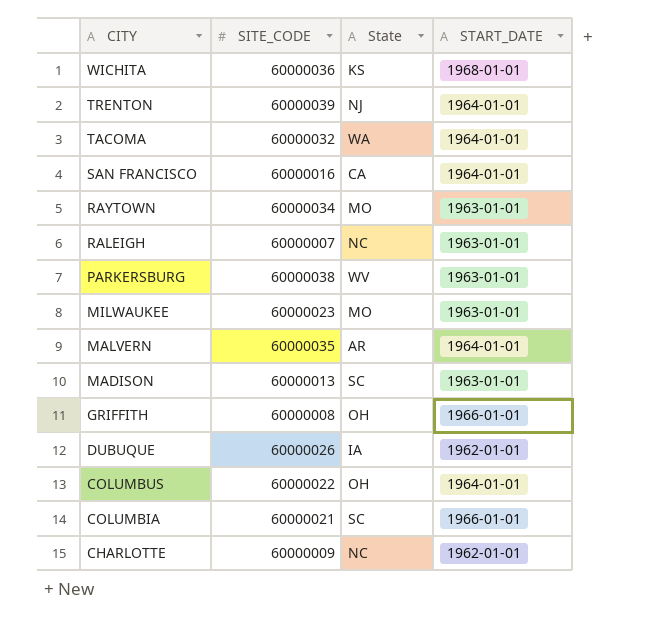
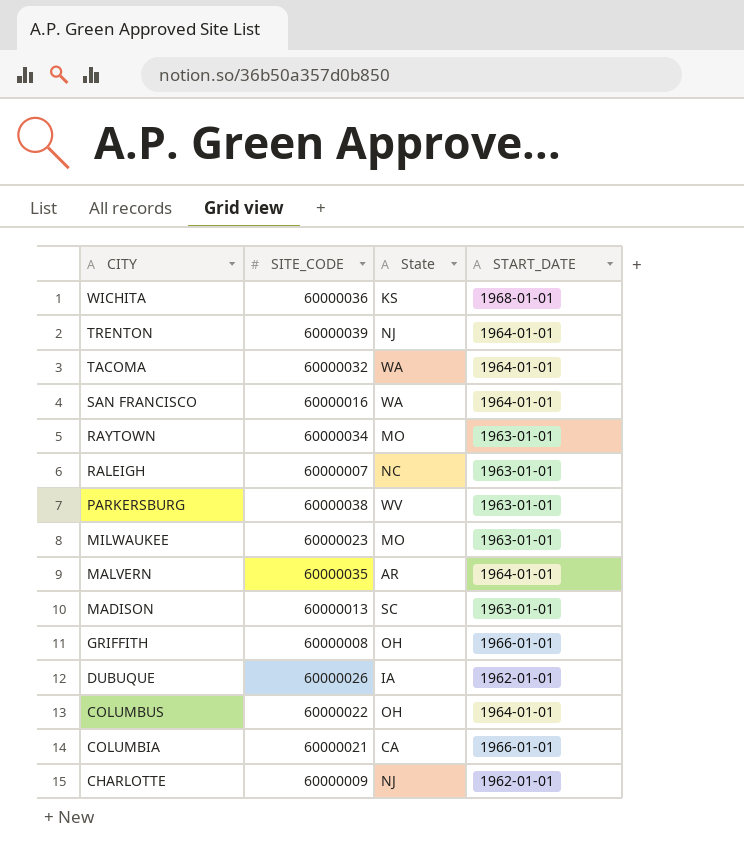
SAN FRANCISCO | State: CA -> WA
COLUMBIA | State: SC -> CA
CHARLOTTE | State: NC -> NJ

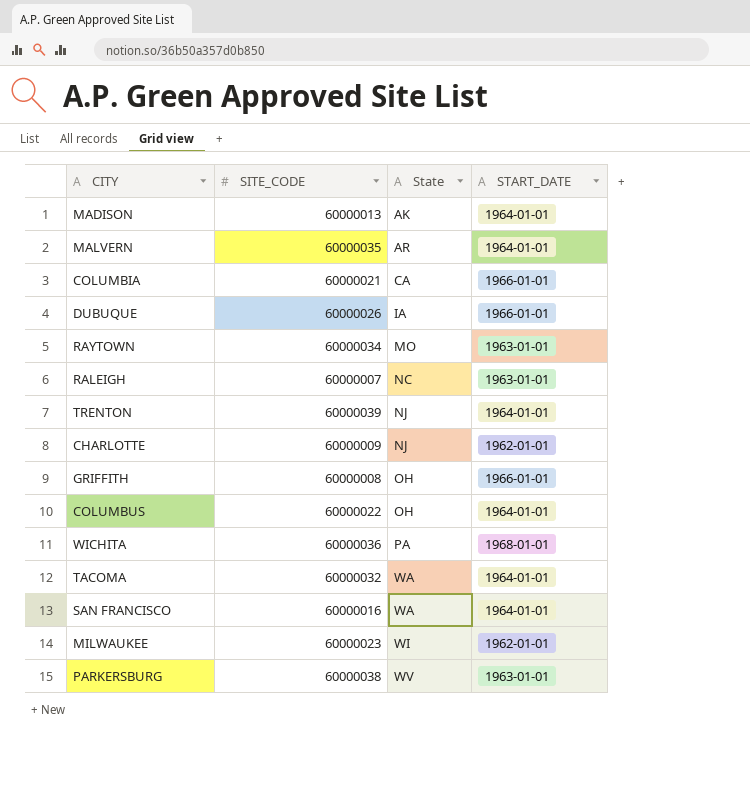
row order: CITY descending -> State ascending
MADISON | State: SC -> AK
MADISON | START_DATE: 1963-01-01 -> 1964-01-01
DUBUQUE | START_DATE: 1962-01-01 -> 1966-01-01
WICHITA | State: KS -> PA
MILWAUKEE | State: MO -> WI
MILWAUKEE | START_DATE: 1963-01-01 -> 1962-01-01

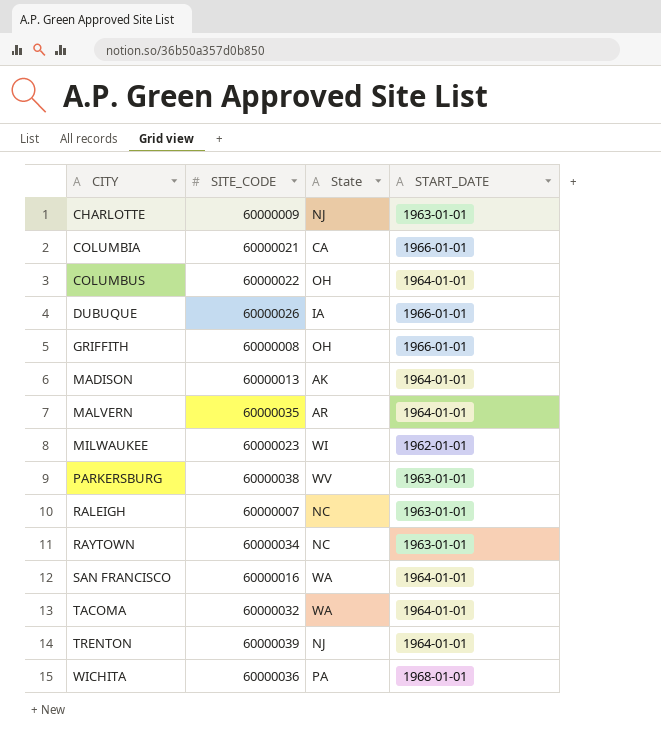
row order: State ascending -> CITY ascending
CHARLOTTE | START_DATE: 1962-01-01 -> 1963-01-01
RAYTOWN | State: MO -> NC

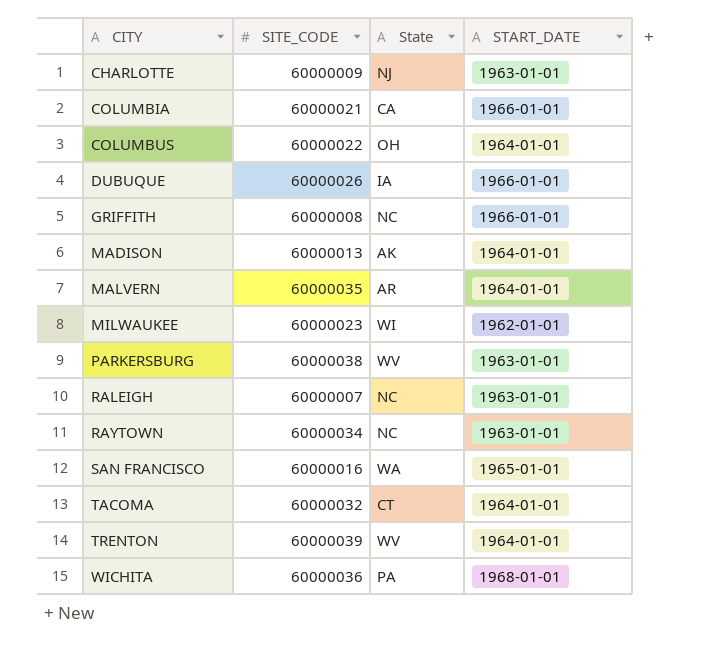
GRIFFITH | State: OH -> NC
SAN FRANCISCO | START_DATE: 1964-01-01 -> 1965-01-01
TACOMA | State: WA -> CT
TRENTON | State: NJ -> WV

